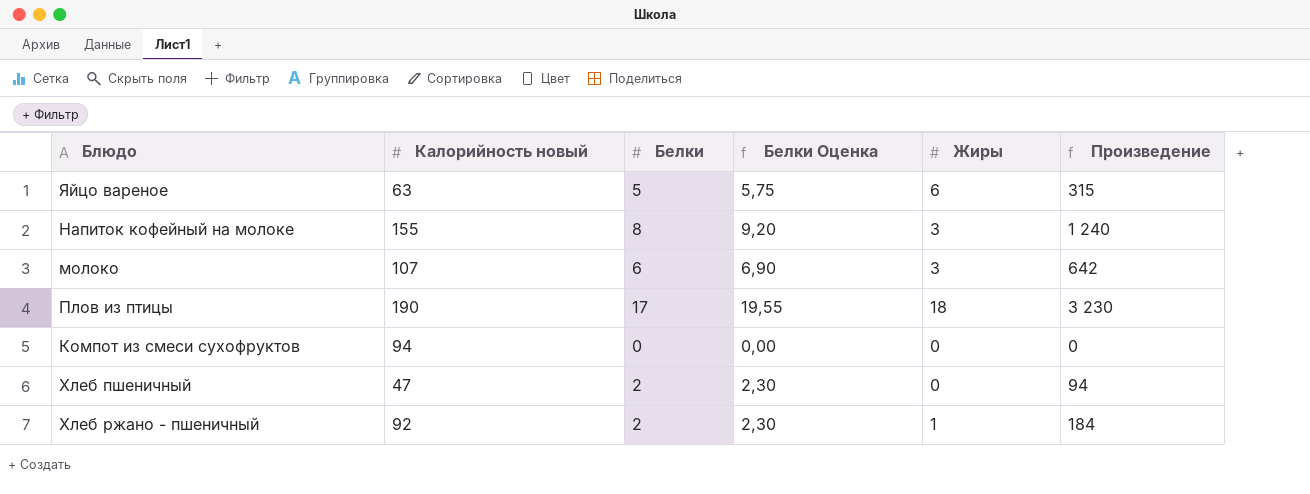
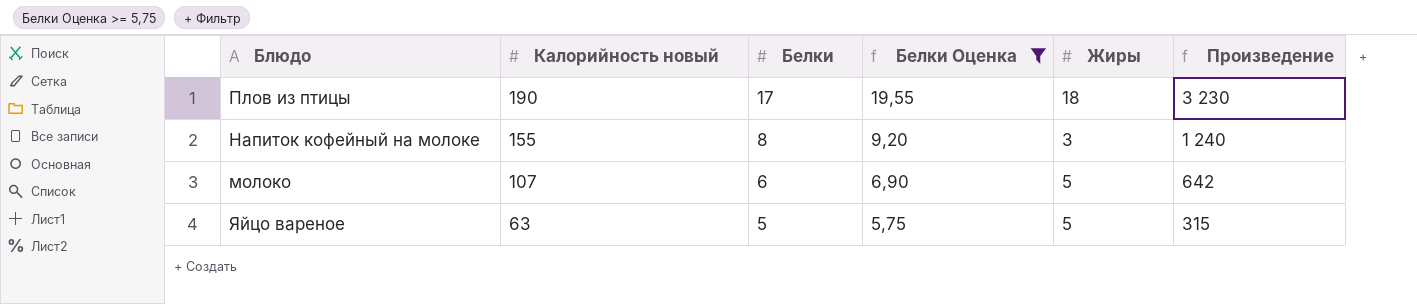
filter: none -> Белки Оценка >= 5,75
row order: none -> Калорийность новый descending
молоко | Жиры: 3 -> 5
Яйцо вареное | Жиры: 6 -> 5

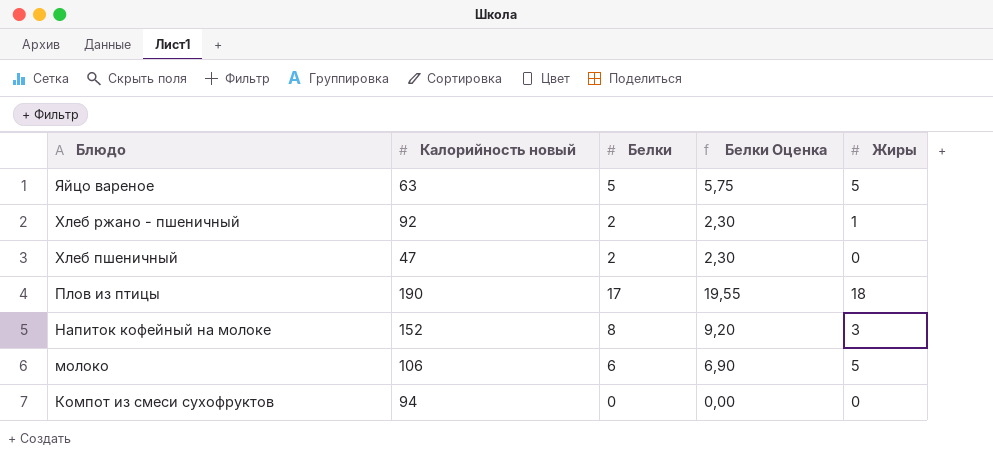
filter: Белки Оценка >= 5,75 -> none
row order: Калорийность новый descending -> Блюдо descending
column Произведение | formula: [Калорийность новый] * [Белки] -> none
Напиток кофейный на молоке | Калорийность новый: 155 -> 152
молоко | Калорийность новый: 107 -> 106

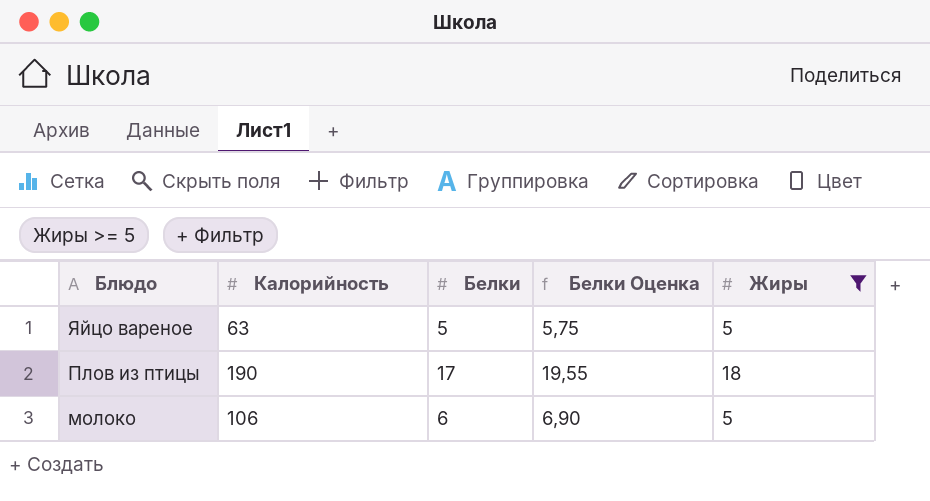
filter: none -> Жиры >= 5
column name: Калорийность новый -> Калорийность

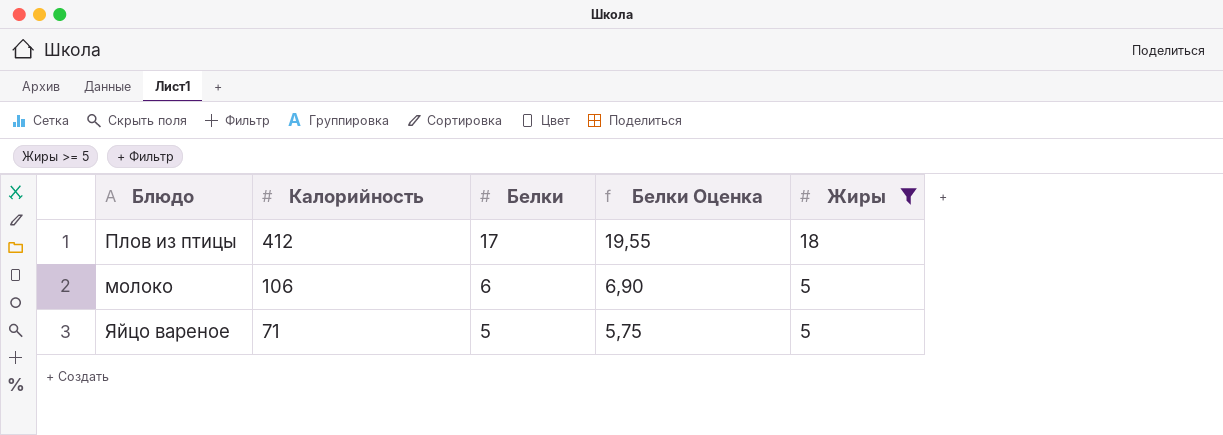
row order: Блюдо descending -> Калорийность descending
Плов из птицы | Калорийность: 190 -> 412
Яйцо вареное | Калорийность: 63 -> 71

